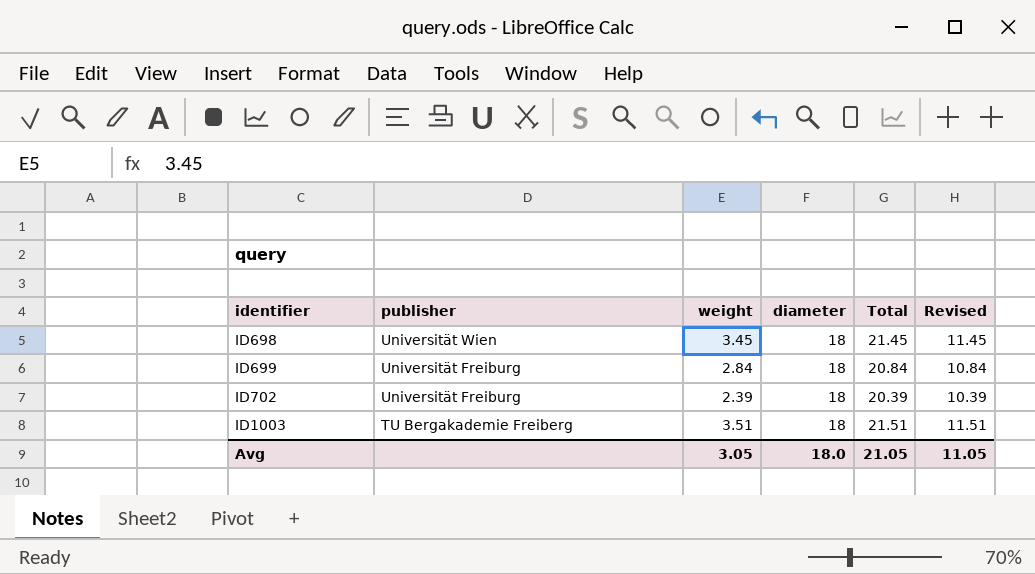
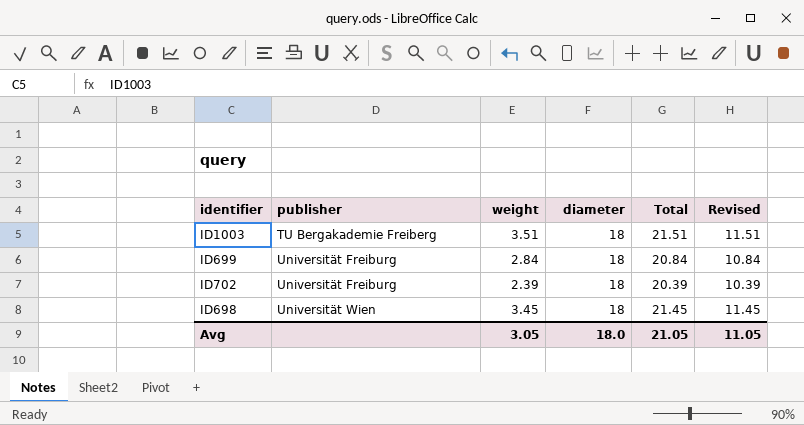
row order: identifier ascending -> publisher ascending

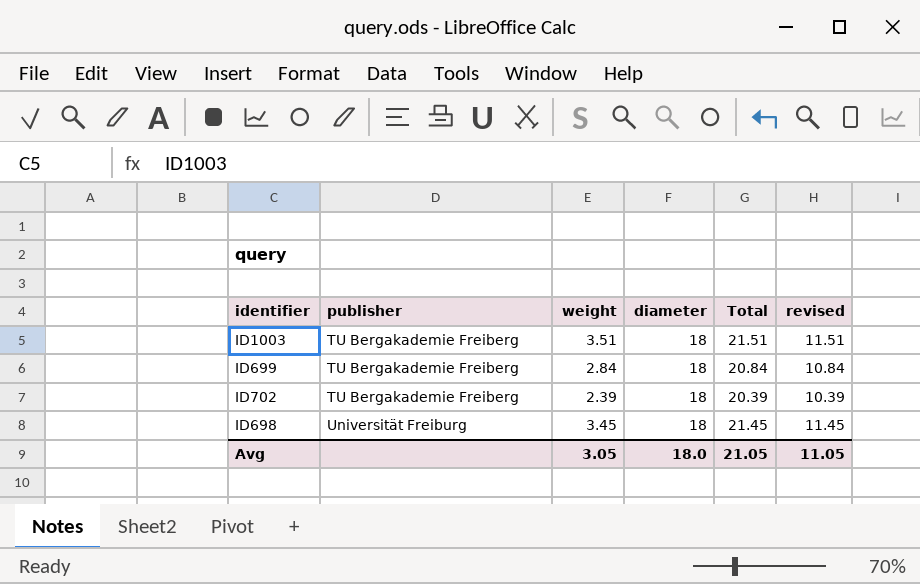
column name: Revised -> revised
ID699 | publisher: Universität Freiburg -> TU Bergakademie Freiberg
ID702 | publisher: Universität Freiburg -> TU Bergakademie Freiberg
ID698 | publisher: Universität Wien -> Universität Freiburg

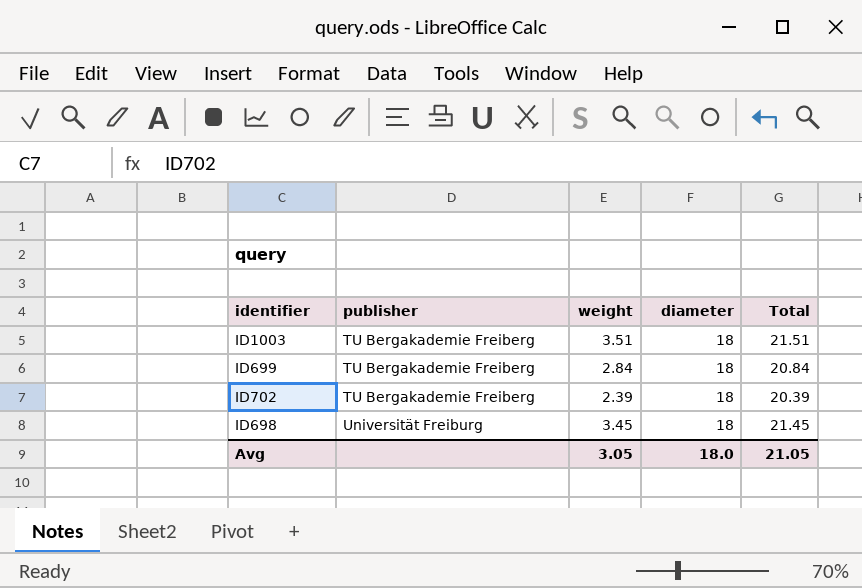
column revised | formula: [Total] - 10 -> none

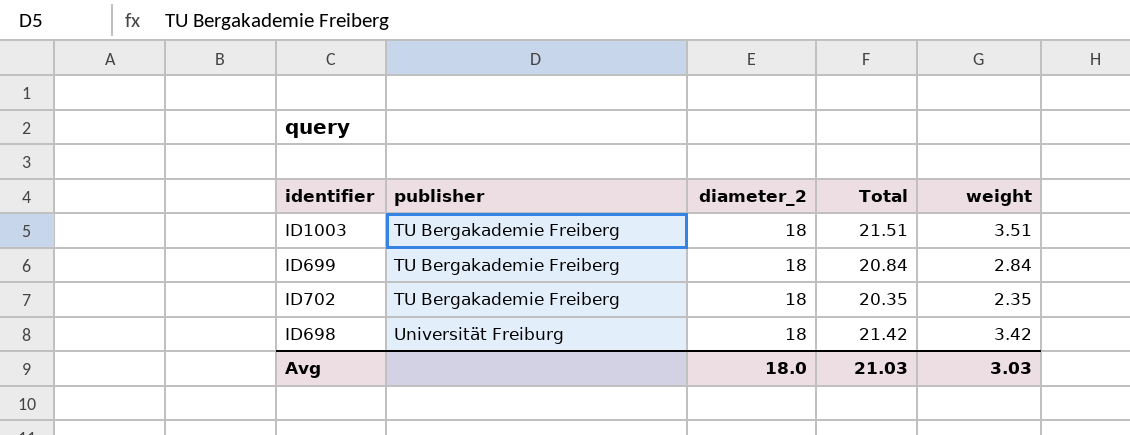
column name: diameter -> diameter_2
column weight | position: 3 -> 5
ID702 | Total: 20.39 -> 20.35
ID702 | weight: 2.39 -> 2.35
ID698 | Total: 21.45 -> 21.42
ID698 | weight: 3.45 -> 3.42
Avg | Total: 21.05 -> 21.03
Avg | weight: 3.05 -> 3.03

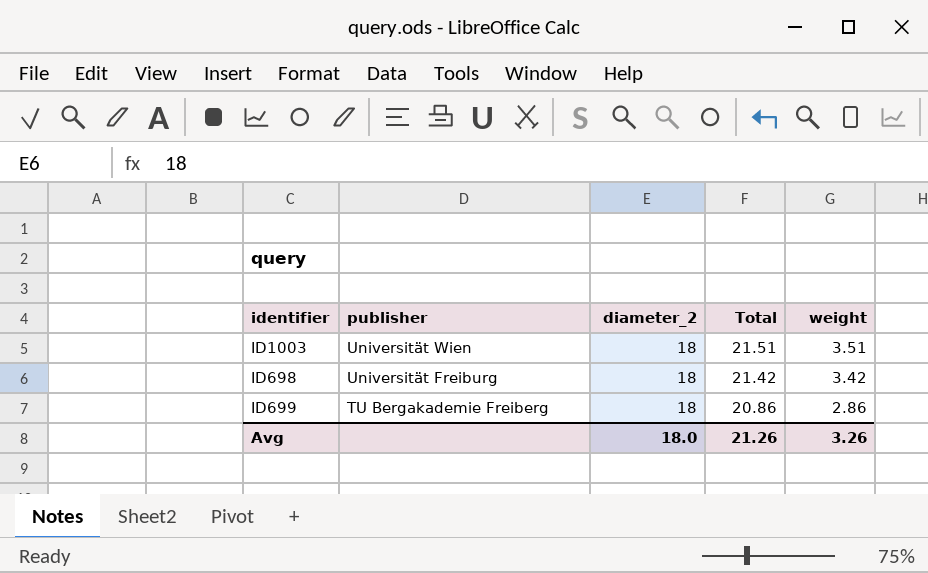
row order: publisher ascending -> publisher descending
row ID702: TU Bergakademie Freiberg | 18 | 20.35 | 2.35 -> none
ID1003 | publisher: TU Bergakademie Freiberg -> Universität Wien
ID699 | Total: 20.84 -> 20.86
ID699 | weight: 2.84 -> 2.86
Avg | Total: 21.03 -> 21.26
Avg | weight: 3.03 -> 3.26

